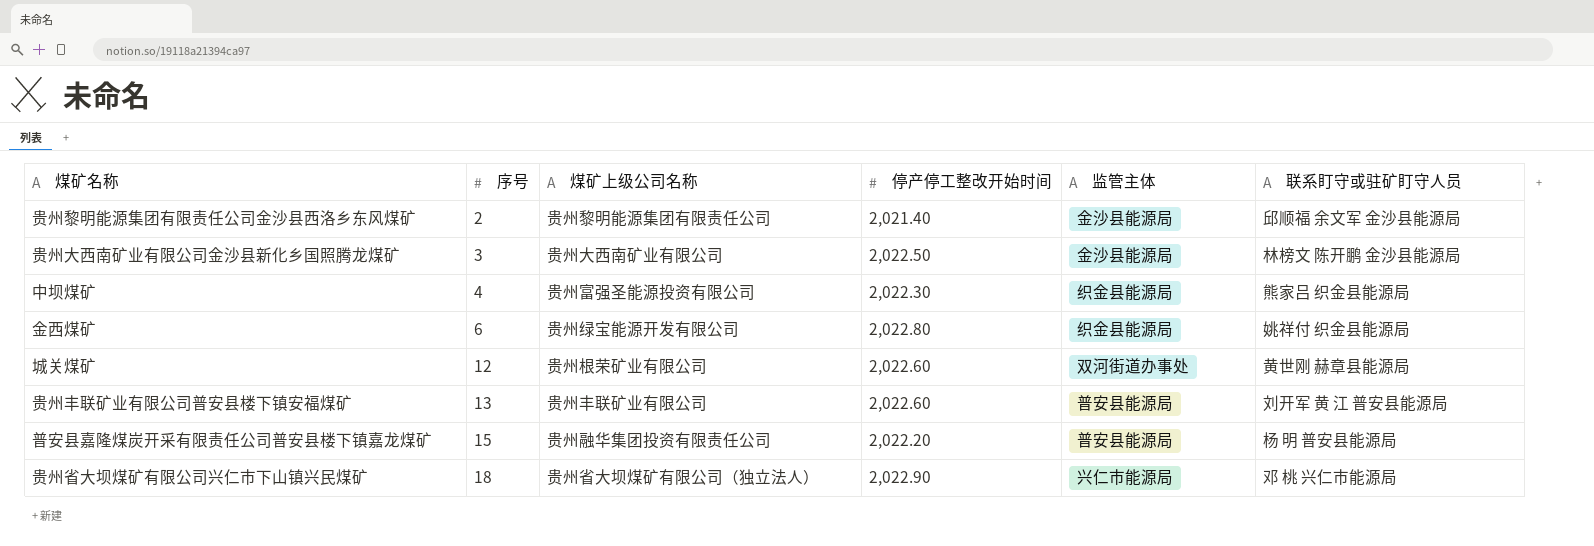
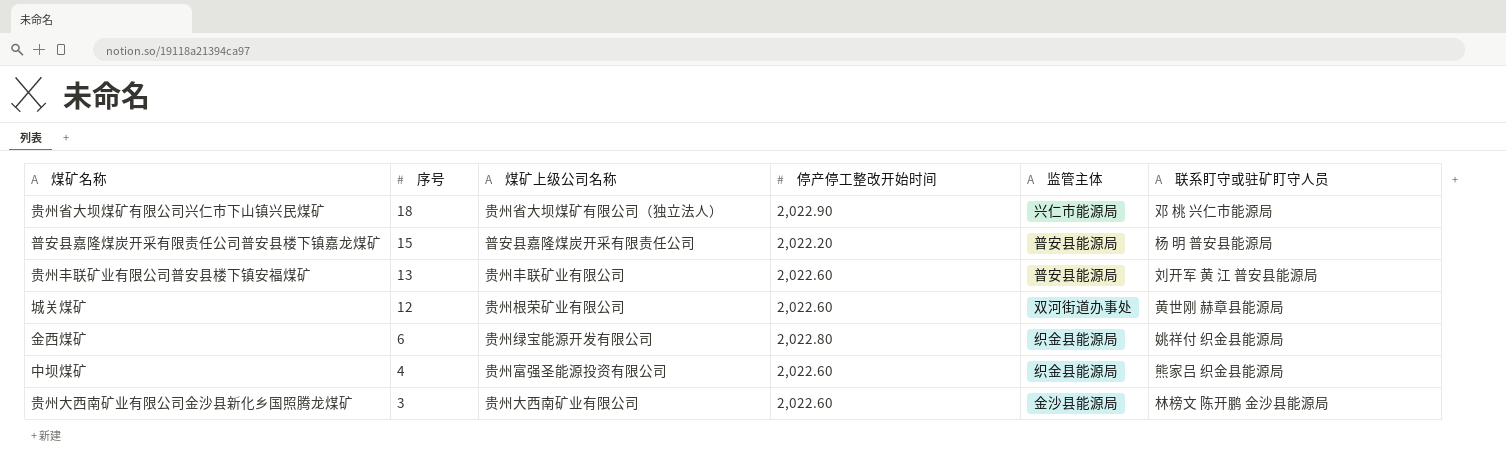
row order: 序号 ascending -> 序号 descending
row 贵州黎明能源集团有限责任公司金沙县西洛乡东风煤矿: 2 | 贵州黎明能源集团有限责任公司 | 2,021.40 | 金沙县能源局 | 邱顺福 余文军 金沙县能源局 -> none
普安县嘉隆煤炭开采有限责任公司普安县楼下镇嘉龙煤矿 | 煤矿上级公司名称: 贵州融华集团投资有限责任公司 -> 普安县嘉隆煤炭开采有限责任公司
中坝煤矿 | 停产停工整改开始时间: 2,022.30 -> 2,022.60
贵州大西南矿业有限公司金沙县新化乡国照腾龙煤矿 | 停产停工整改开始时间: 2,022.50 -> 2,022.60

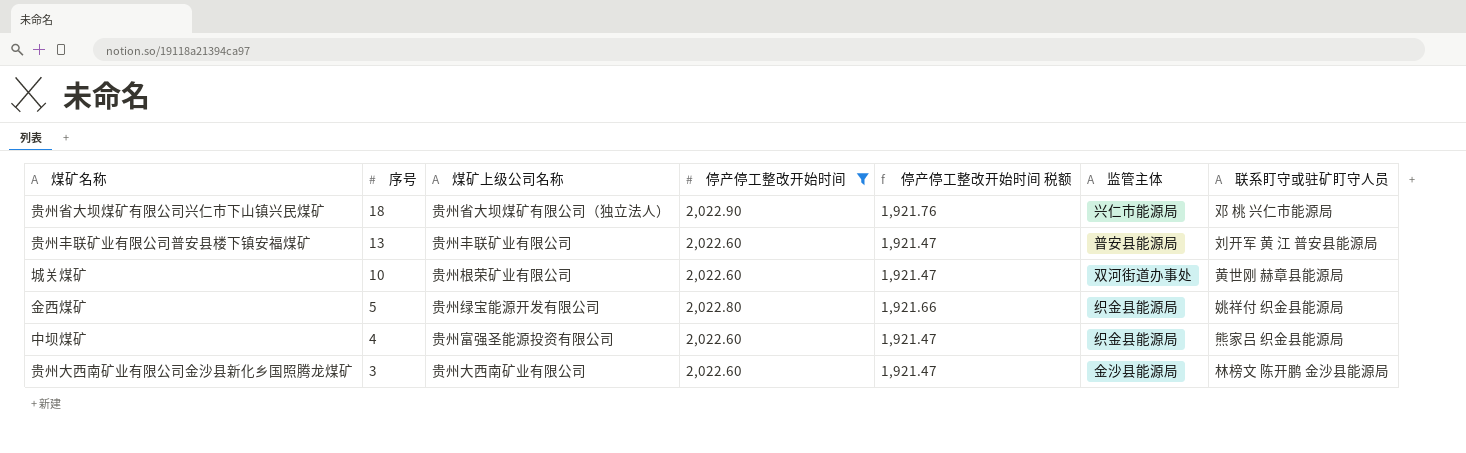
filter: none -> 停产停工整改开始时间 != 2,022.20
column 停产停工整改开始时间 税额 | formula: none -> [停产停工整改开始时间] * 0.95
城关煤矿 | 序号: 12 -> 10
金西煤矿 | 序号: 6 -> 5

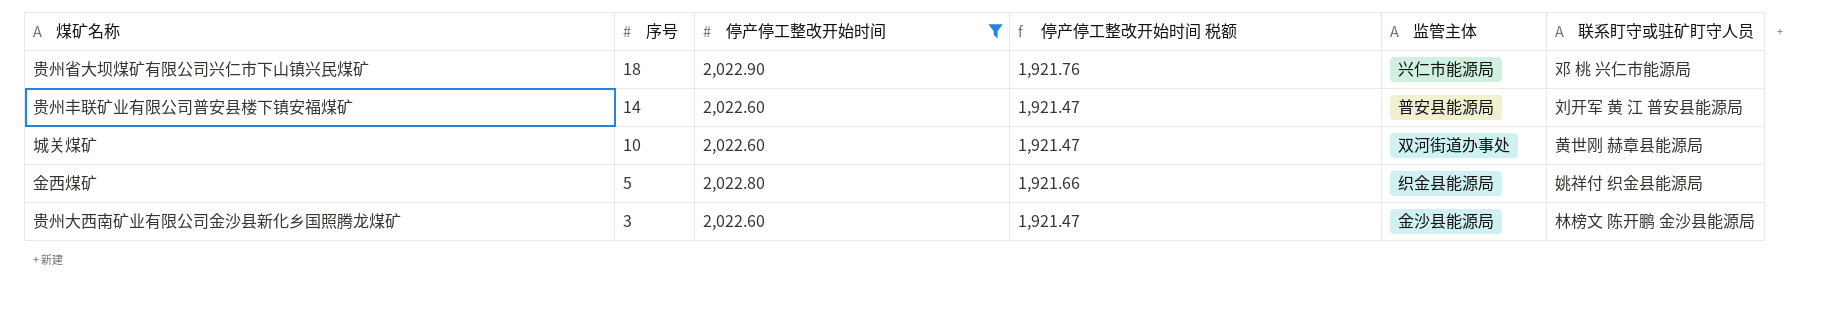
column 煤矿上级公司名称 | position: 3 -> none
row 中坝煤矿: 4 | 贵州富强圣能源投资有限公司 | 2,022.60 | 1,921.47 | 织金县能源局 | 熊家吕 织金县能源局 -> none
贵州丰联矿业有限公司普安县楼下镇安福煤矿 | 序号: 13 -> 14

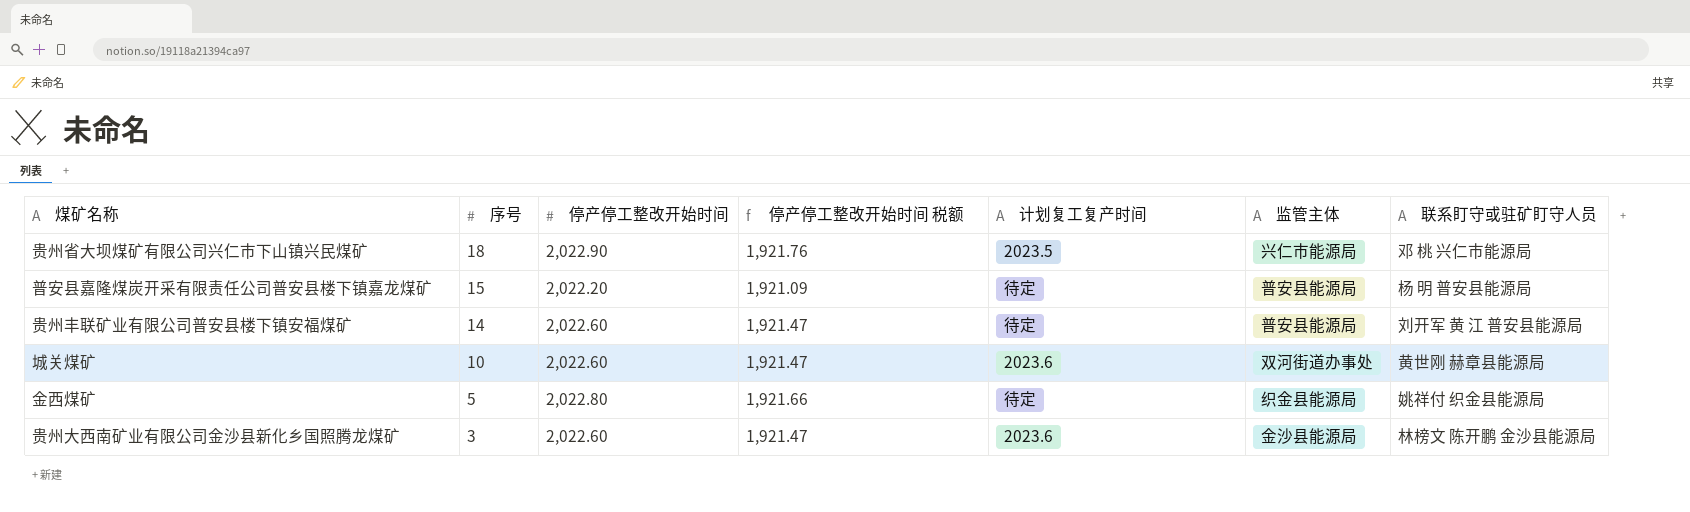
filter: 停产停工整改开始时间 != 2,022.20 -> none
column 计划复工复产时间 | position: none -> 5

